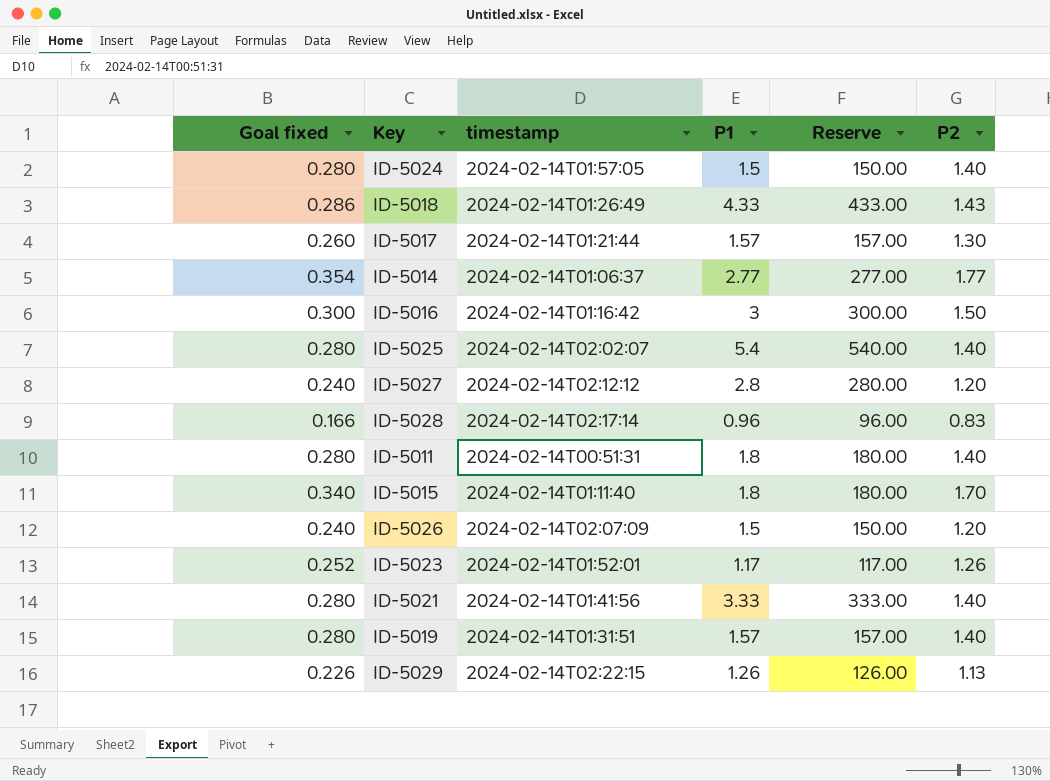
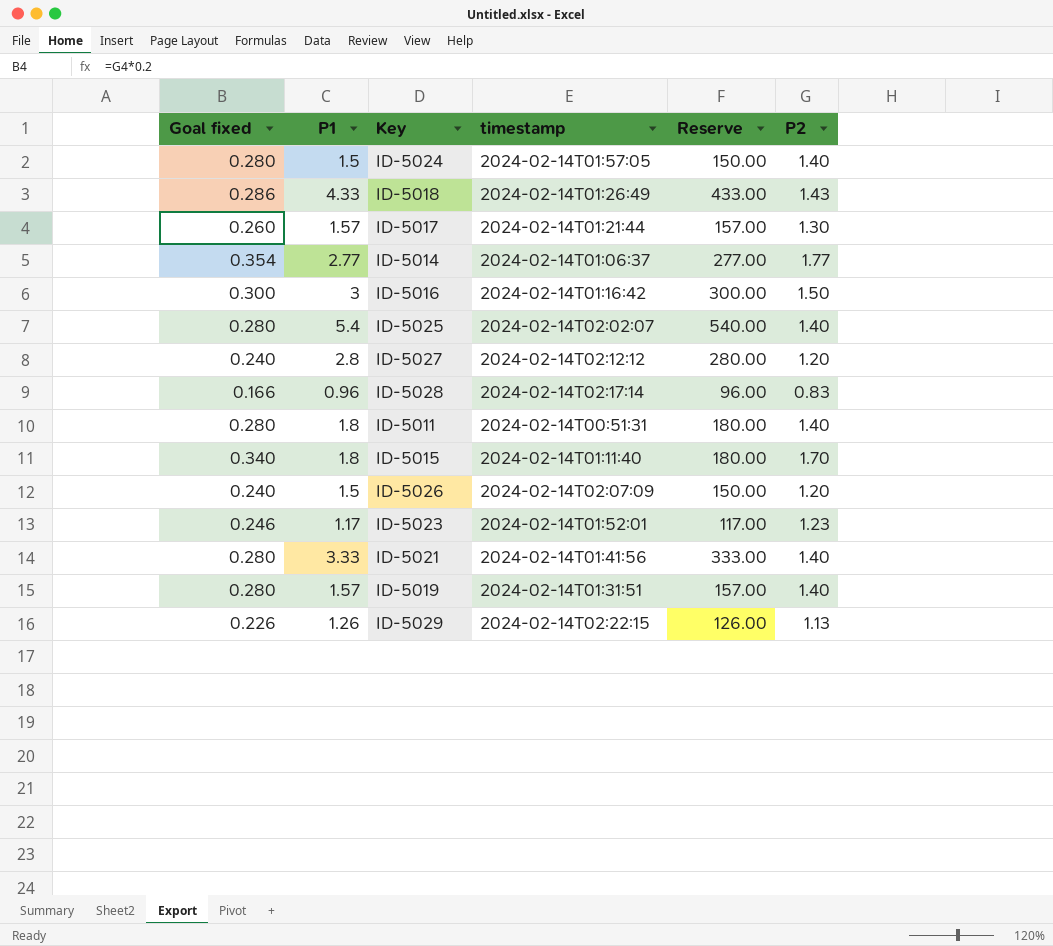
column P1 | position: 4 -> 2
ID-5023 | Goal fixed: 0.252 -> 0.246
ID-5023 | P2: 1.26 -> 1.23

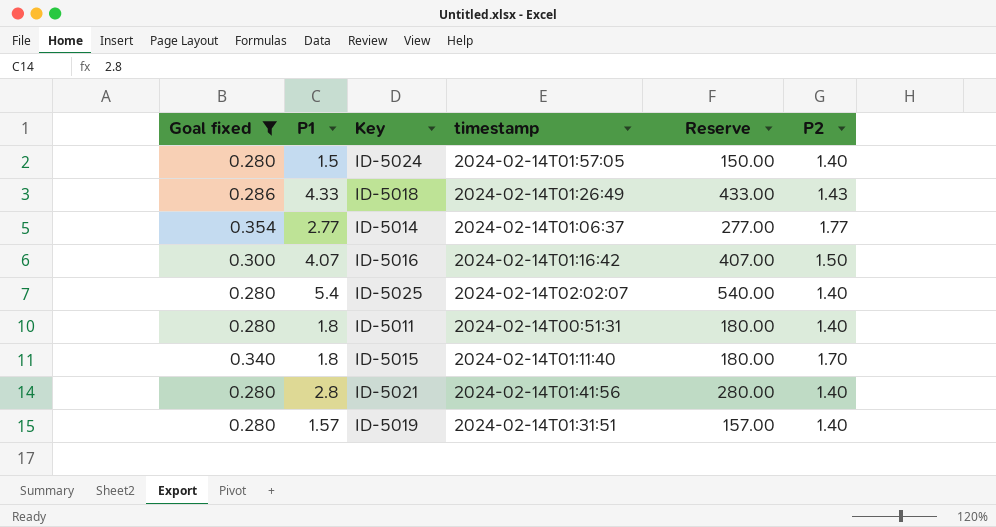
filter: none -> Goal fixed >= 0.280
ID-5016 | P1: 3 -> 4.07
ID-5016 | Reserve: 300.00 -> 407.00
ID-5021 | P1: 3.33 -> 2.8
ID-5021 | Reserve: 333.00 -> 280.00

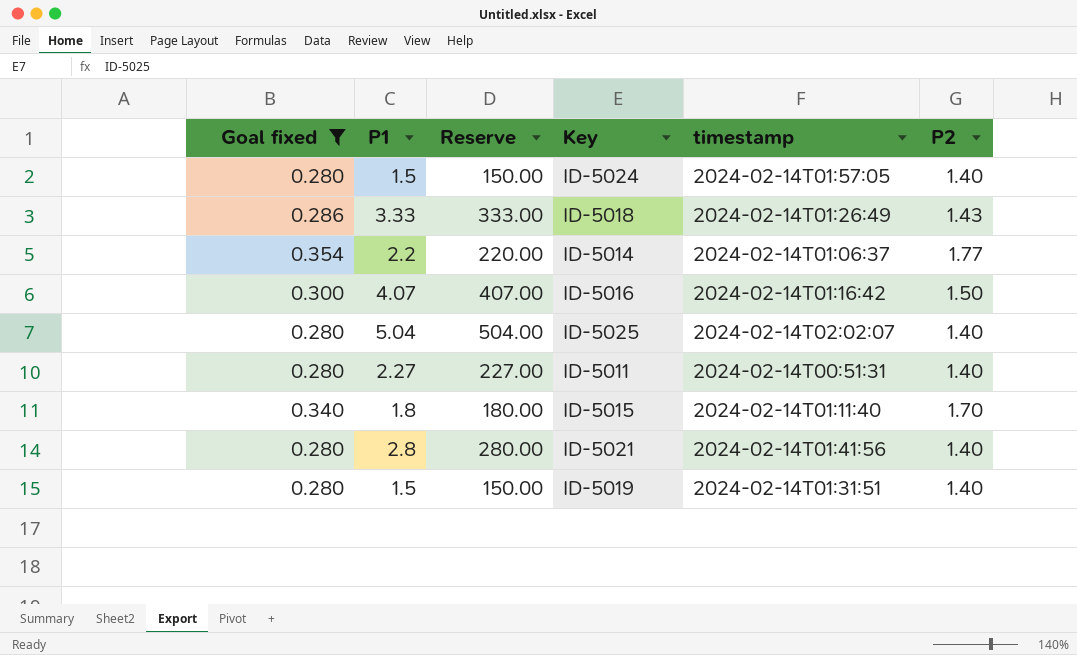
column Reserve | position: 5 -> 3
ID-5018 | P1: 4.33 -> 3.33
ID-5018 | Reserve: 433.00 -> 333.00
ID-5014 | P1: 2.77 -> 2.2
ID-5014 | Reserve: 277.00 -> 220.00
ID-5025 | P1: 5.4 -> 5.04
ID-5025 | Reserve: 540.00 -> 504.00
ID-5011 | P1: 1.8 -> 2.27
ID-5011 | Reserve: 180.00 -> 227.00
ID-5019 | P1: 1.57 -> 1.5
ID-5019 | Reserve: 157.00 -> 150.00

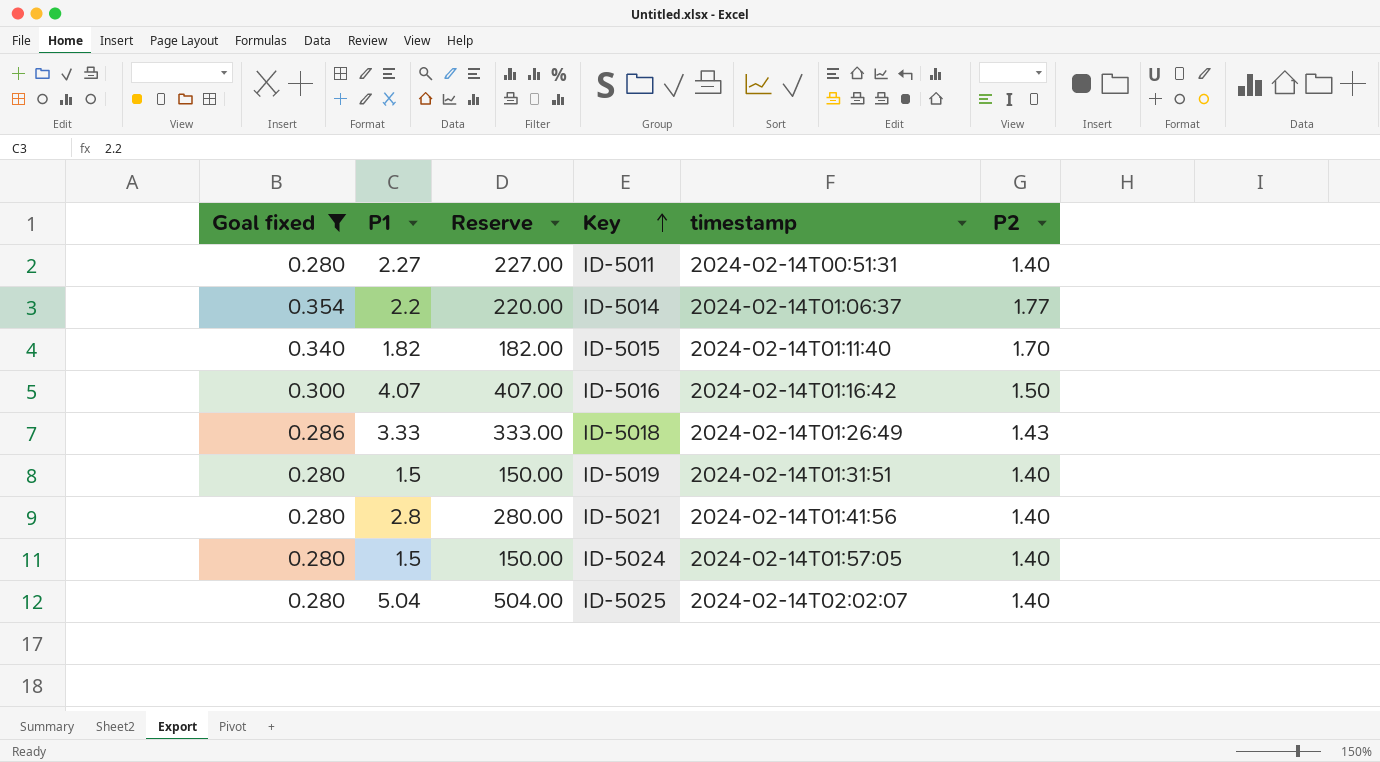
row order: none -> Key ascending
ID-5015 | P1: 1.8 -> 1.82
ID-5015 | Reserve: 180.00 -> 182.00

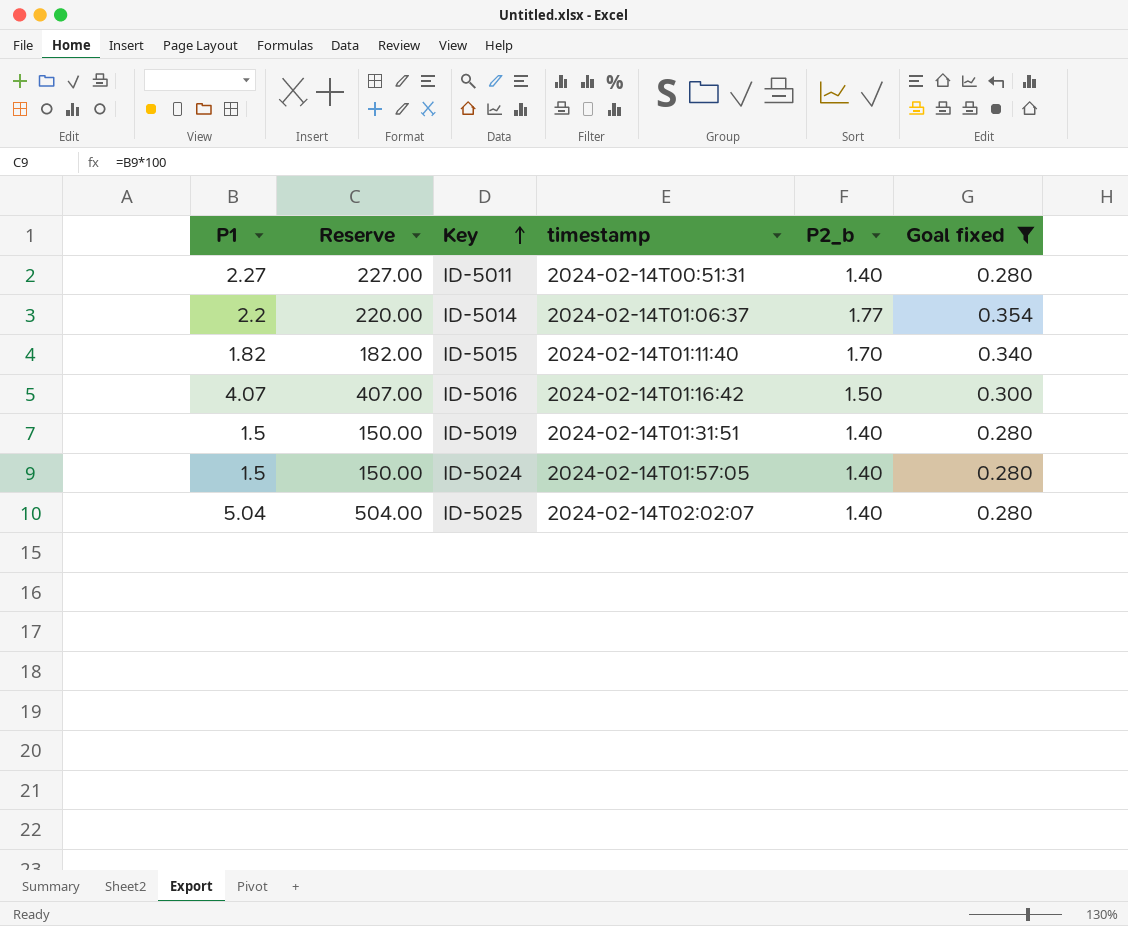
column name: P2 -> P2_b
column Goal fixed | position: 1 -> 6
row ID-5018: 0.286 | 3.33 | 333.00 | 2024-02-14T01:26:49 | 1.43 -> none
row ID-5021: 0.280 | 2.8 | 280.00 | 2024-02-14T01:41:56 | 1.40 -> none

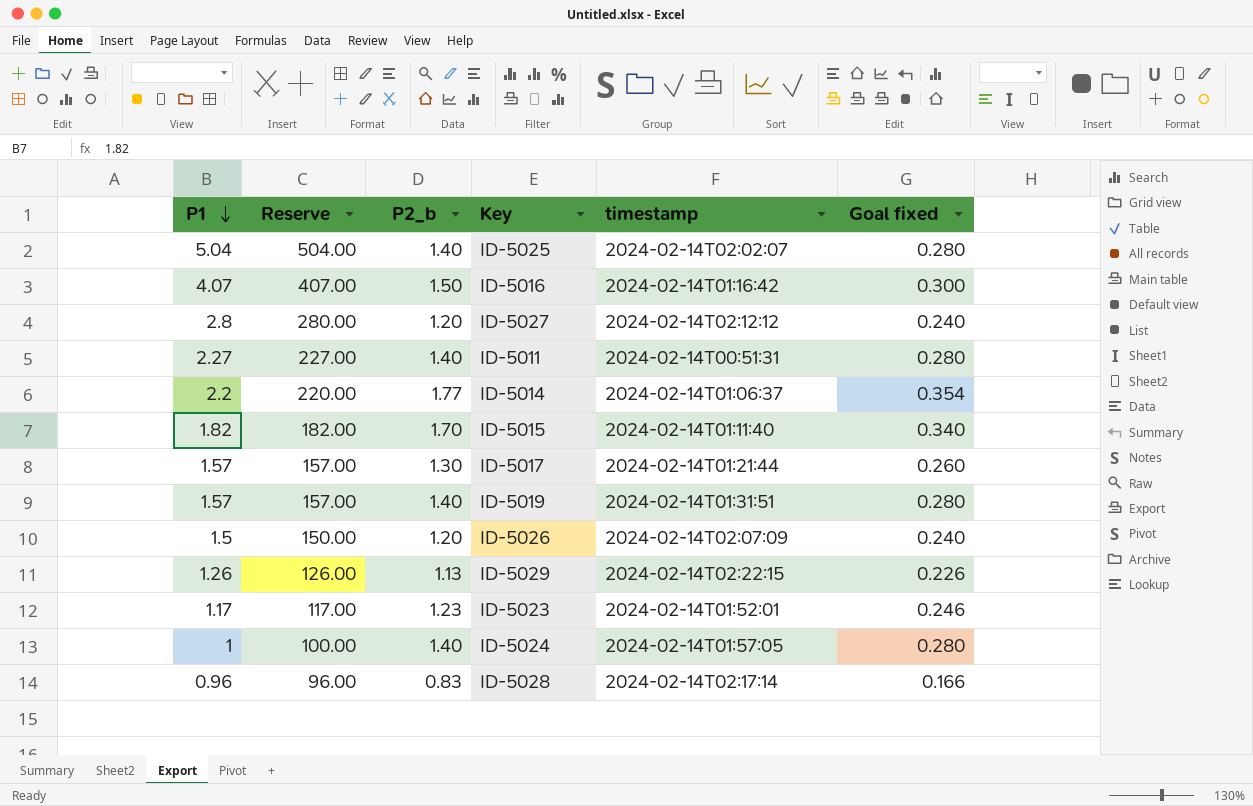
filter: Goal fixed >= 0.280 -> none
row order: Key ascending -> P1 descending
column P2_b | position: 5 -> 3
ID-5019 | P1: 1.5 -> 1.57
ID-5019 | Reserve: 150.00 -> 157.00
ID-5024 | P1: 1.5 -> 1
ID-5024 | Reserve: 150.00 -> 100.00

